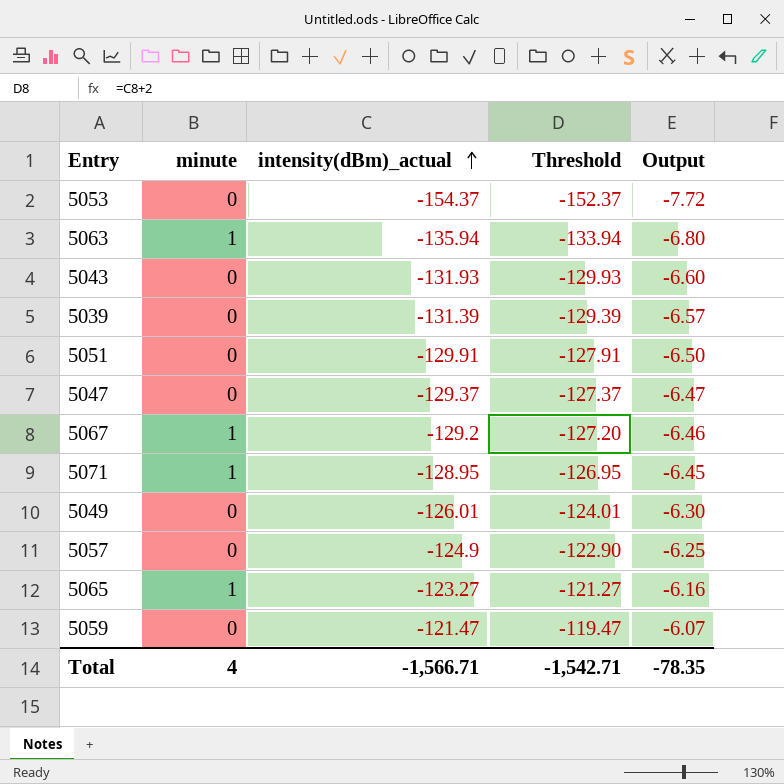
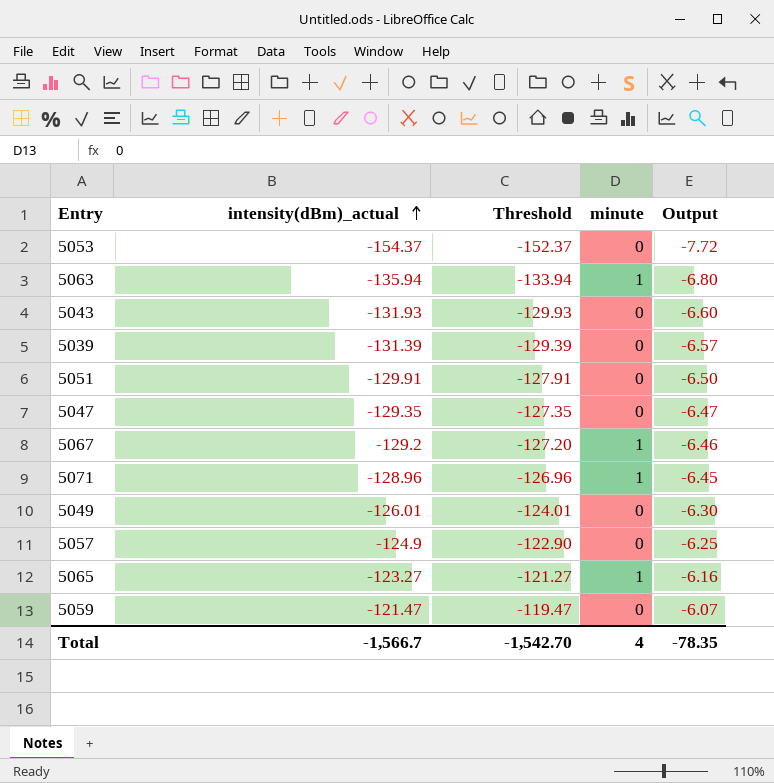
column minute | position: 2 -> 4
5047 | intensity(dBm)_actual: -129.37 -> -129.35
5047 | Threshold: -127.37 -> -127.35
5071 | intensity(dBm)_actual: -128.95 -> -128.96
5071 | Threshold: -126.95 -> -126.96
Total | intensity(dBm)_actual: -1,566.71 -> -1,566.7
Total | Threshold: -1,542.71 -> -1,542.70

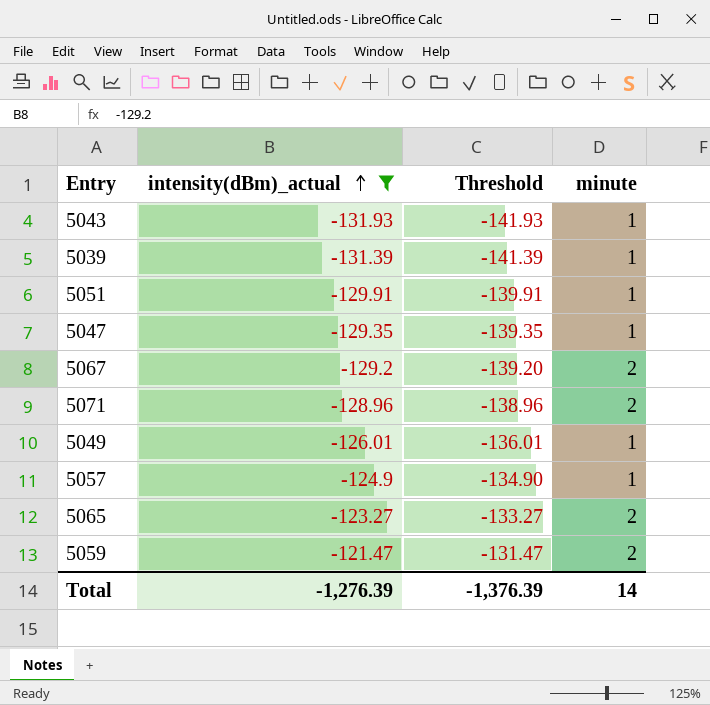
filter: none -> intensity(dBm)_actual >= -131.93
column Output | formula: [intensity(dBm)_actual] * 0.05 -> none
column Threshold | formula: [intensity(dBm)_actual] + 2 -> [intensity(dBm)_actual] - 10
5043 | minute: 0 -> 1
5039 | minute: 0 -> 1
5051 | minute: 0 -> 1
5047 | minute: 0 -> 1
5067 | minute: 1 -> 2
5071 | minute: 1 -> 2
5049 | minute: 0 -> 1
5057 | minute: 0 -> 1
5065 | minute: 1 -> 2
5059 | minute: 0 -> 2
Total | intensity(dBm)_actual: -1,566.7 -> -1,276.39
Total | Threshold: -1,542.70 -> -1,376.39
Total | minute: 4 -> 14

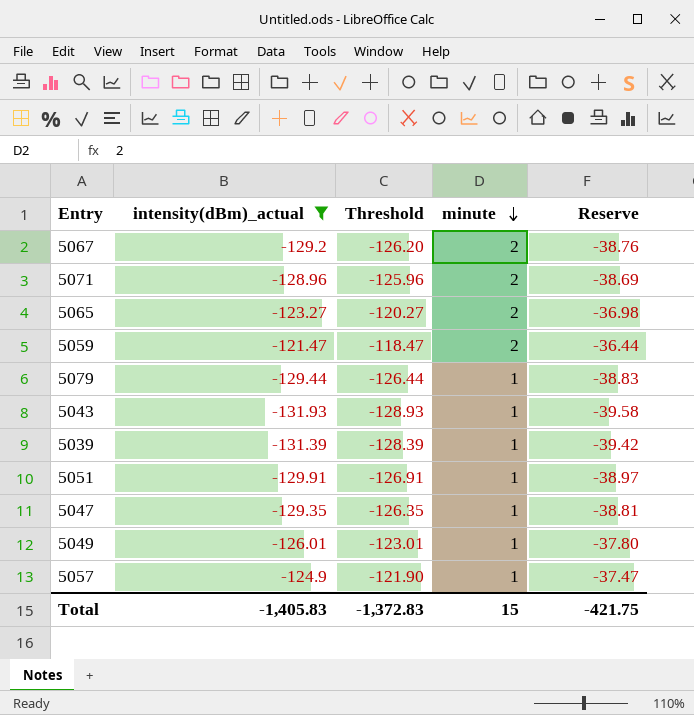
row order: intensity(dBm)_actual ascending -> minute descending
column Threshold | formula: [intensity(dBm)_actual] - 10 -> [intensity(dBm)_actual] + 3
column Reserve | formula: none -> [intensity(dBm)_actual] * 0.3
row 5079: none -> -129.44 | -126.44 | 1 | -38.83
Total | intensity(dBm)_actual: -1,276.39 -> -1,405.83
Total | Threshold: -1,376.39 -> -1,372.83
Total | minute: 14 -> 15

